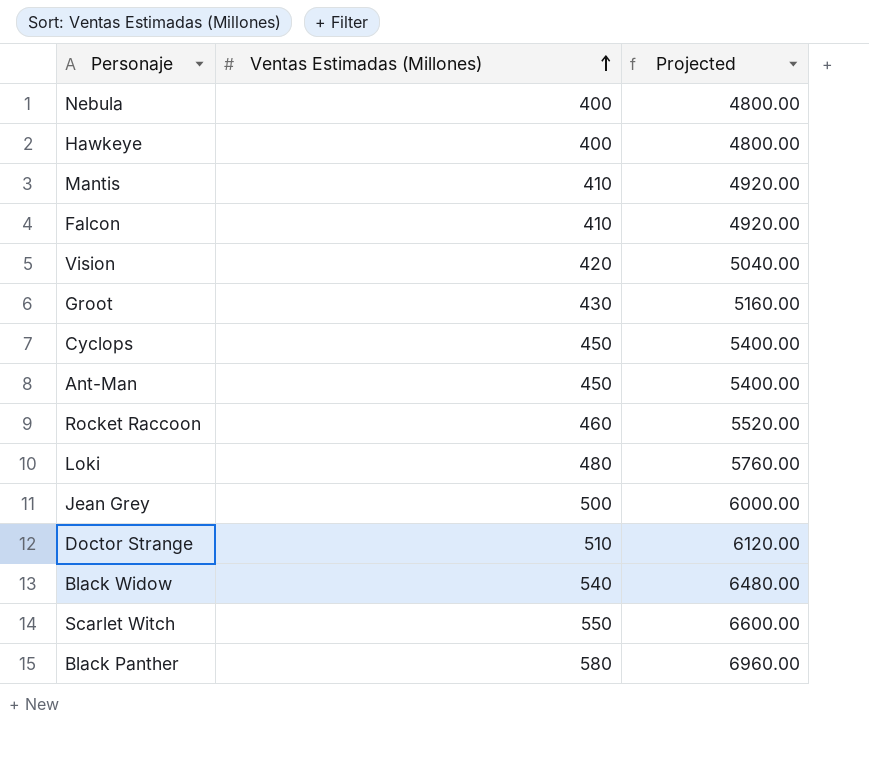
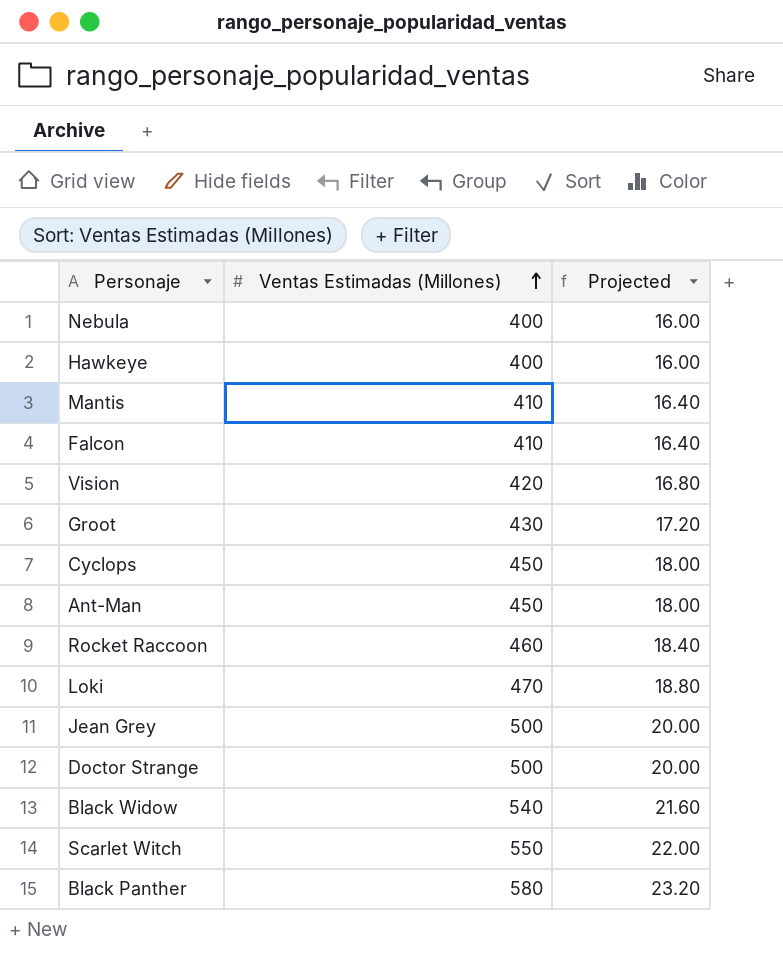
column Projected | formula: [Ventas Estimadas (Millones)] * 12 -> [Ventas Estimadas (Millones)] * 0.04
Loki | Ventas Estimadas (Millones): 480 -> 470
Doctor Strange | Ventas Estimadas (Millones): 510 -> 500

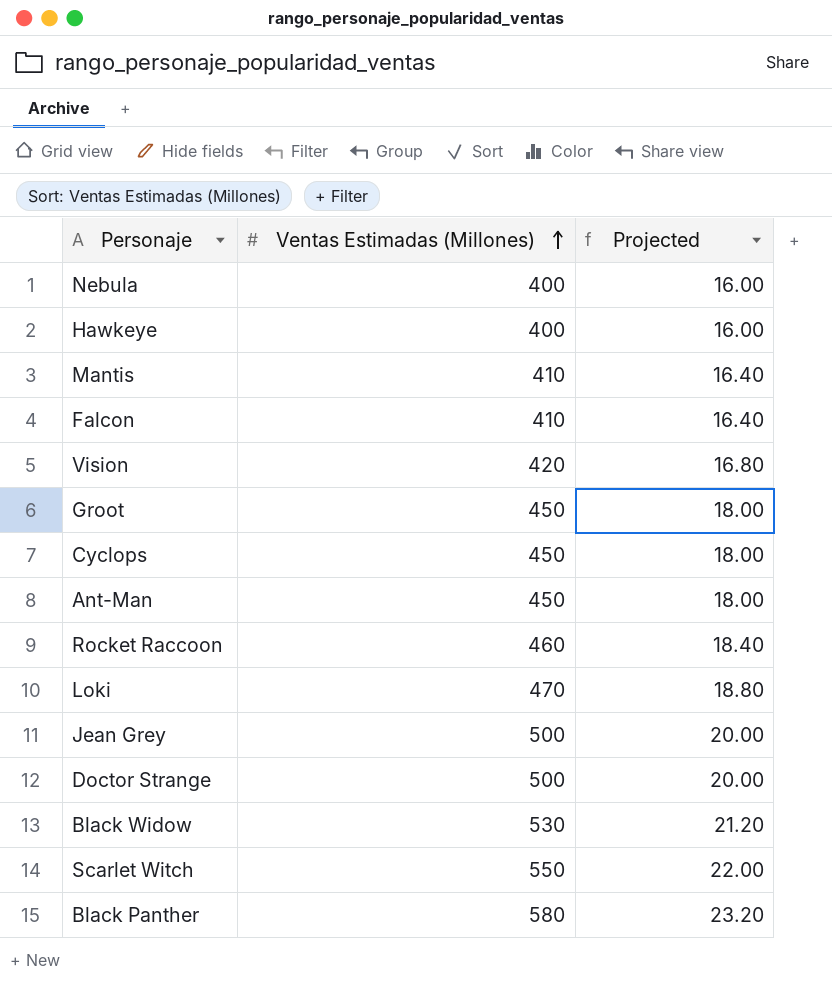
Groot | Ventas Estimadas (Millones): 430 -> 450
Groot | Projected: 17.20 -> 18.00
Black Widow | Ventas Estimadas (Millones): 540 -> 530
Black Widow | Projected: 21.60 -> 21.20

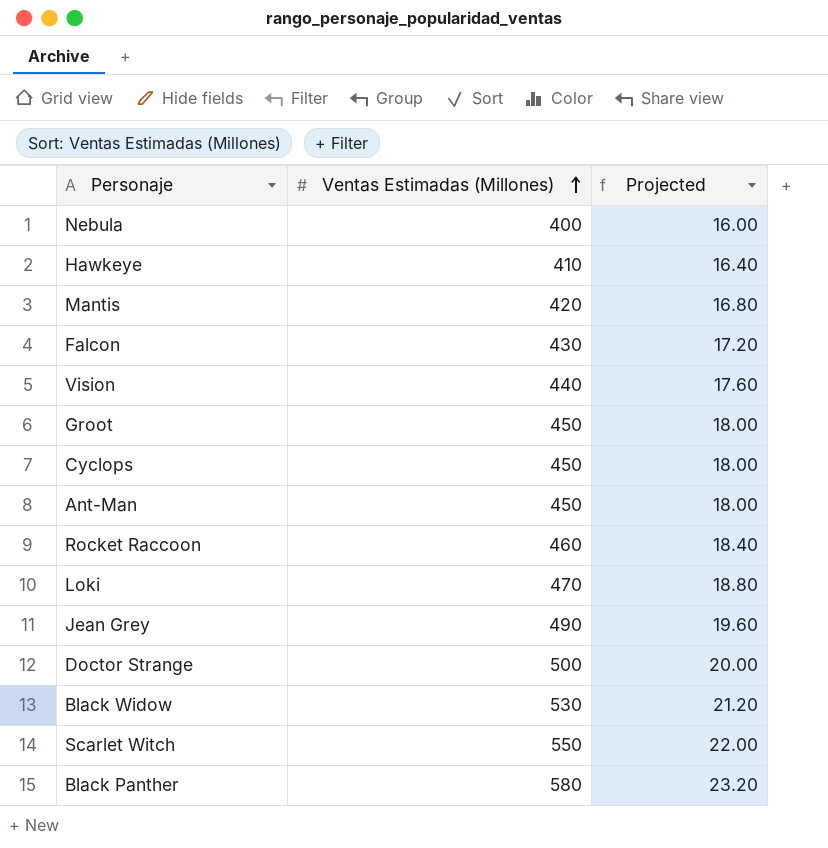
Hawkeye | Ventas Estimadas (Millones): 400 -> 410
Hawkeye | Projected: 16.00 -> 16.40
Mantis | Ventas Estimadas (Millones): 410 -> 420
Mantis | Projected: 16.40 -> 16.80
Falcon | Ventas Estimadas (Millones): 410 -> 430
Falcon | Projected: 16.40 -> 17.20
Vision | Ventas Estimadas (Millones): 420 -> 440
Vision | Projected: 16.80 -> 17.60
Jean Grey | Ventas Estimadas (Millones): 500 -> 490
Jean Grey | Projected: 20.00 -> 19.60

